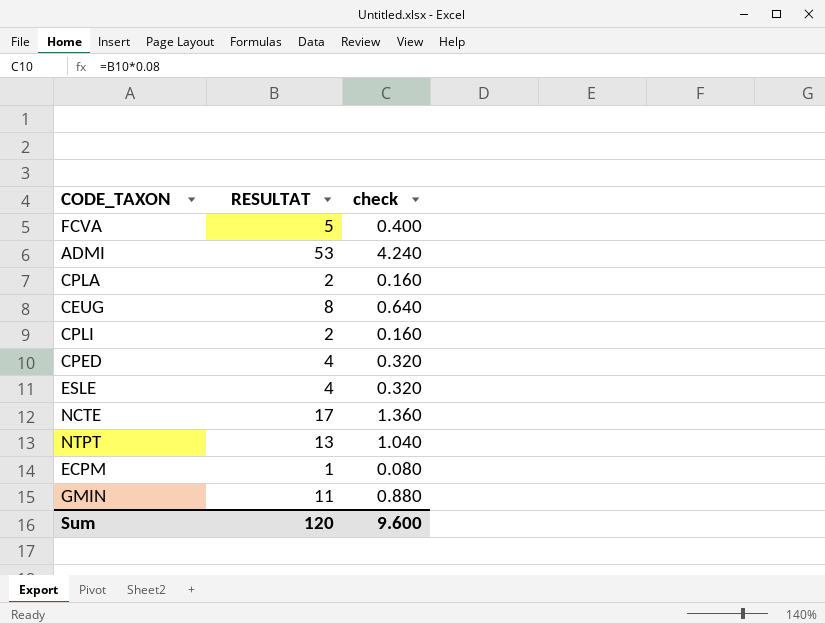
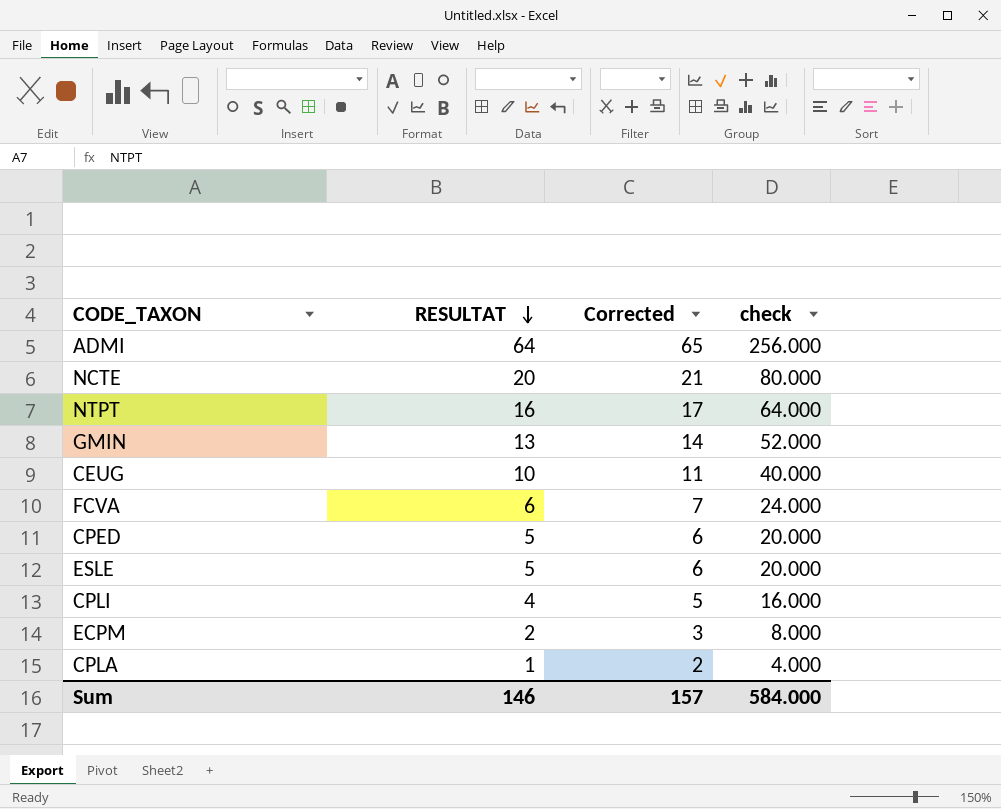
row order: none -> RESULTAT descending
column Corrected | formula: none -> [RESULTAT] + 1
column check | formula: [RESULTAT] * 0.08 -> [RESULTAT] * 4
ADMI | RESULTAT: 53 -> 64
NCTE | RESULTAT: 17 -> 20
NTPT | RESULTAT: 13 -> 16
GMIN | RESULTAT: 11 -> 13
CEUG | RESULTAT: 8 -> 10
FCVA | RESULTAT: 5 -> 6
CPED | RESULTAT: 4 -> 5
ESLE | RESULTAT: 4 -> 5
CPLI | RESULTAT: 2 -> 4
ECPM | RESULTAT: 1 -> 2
CPLA | RESULTAT: 2 -> 1
Sum | RESULTAT: 120 -> 146
Sum | check: 9.600 -> 584.000

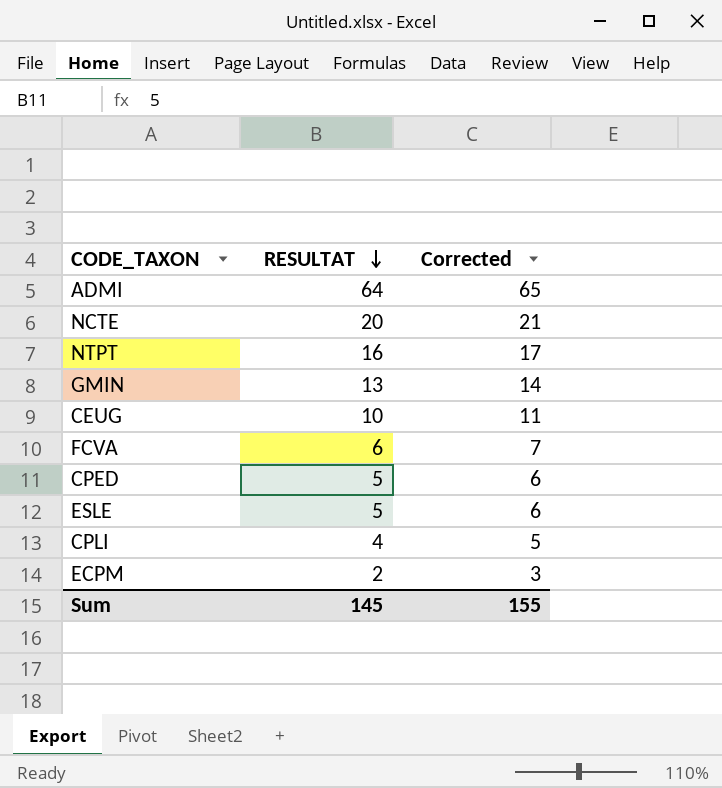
column check | formula: [RESULTAT] * 4 -> none
row CPLA: 1 | 2 | 4.000 -> none
Sum | RESULTAT: 146 -> 145
Sum | Corrected: 157 -> 155

